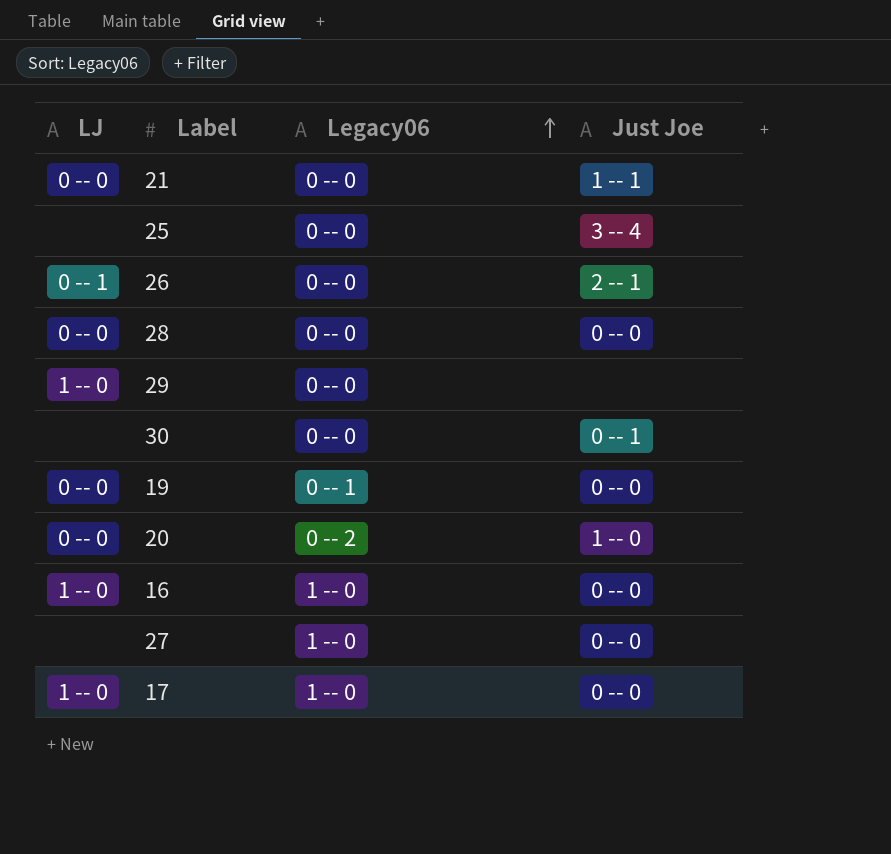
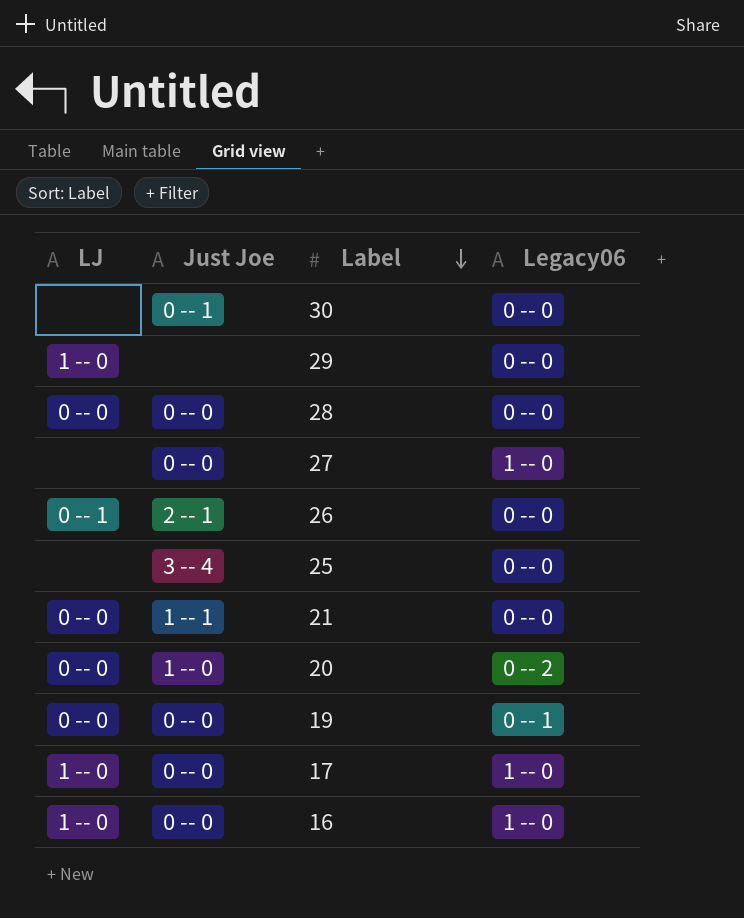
row order: Legacy06 ascending -> Label descending
column Just Joe | position: 4 -> 2

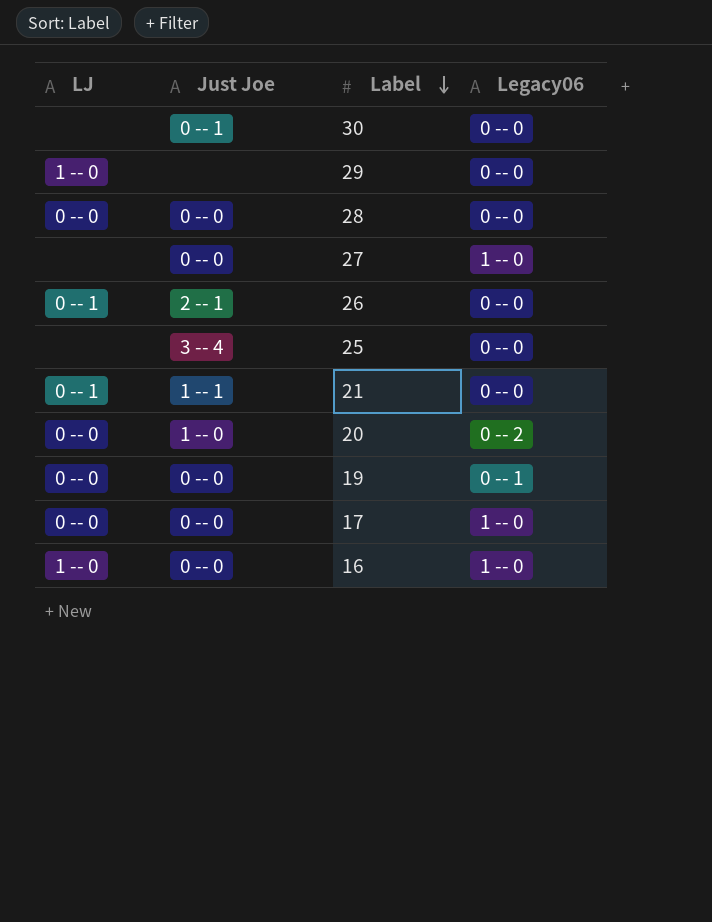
21 | LJ: 0 -- 0 -> 0 -- 1
17 | LJ: 1 -- 0 -> 0 -- 0

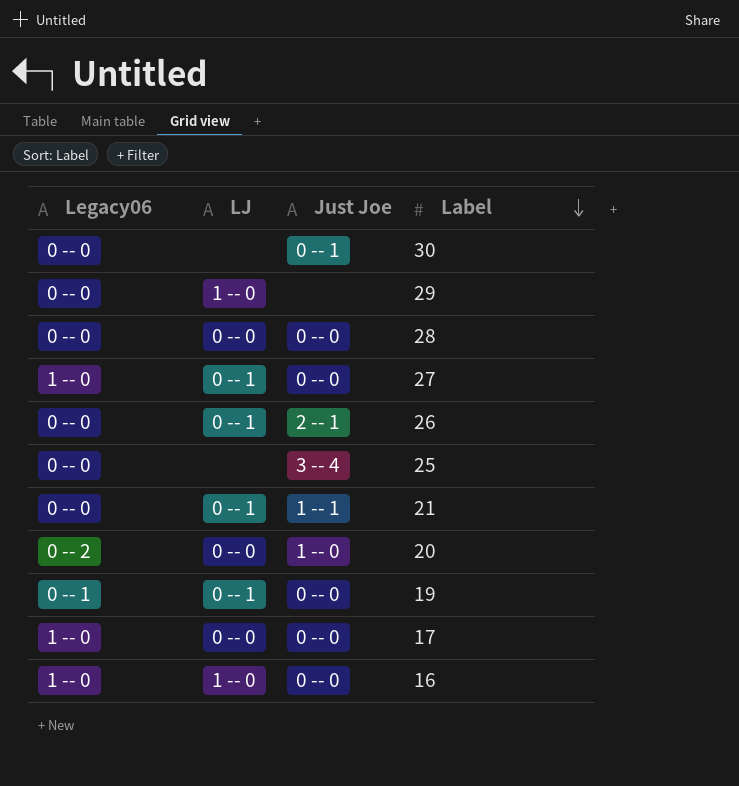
column Legacy06 | position: 4 -> 1
27 | LJ: none -> 0 -- 1
19 | LJ: 0 -- 0 -> 0 -- 1

